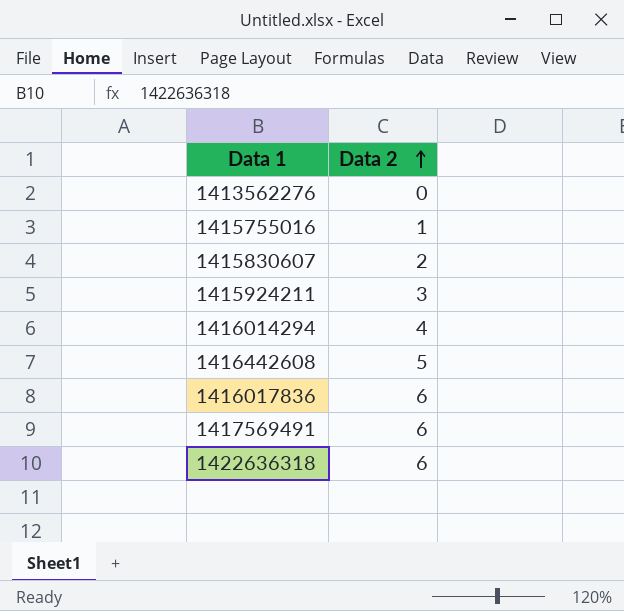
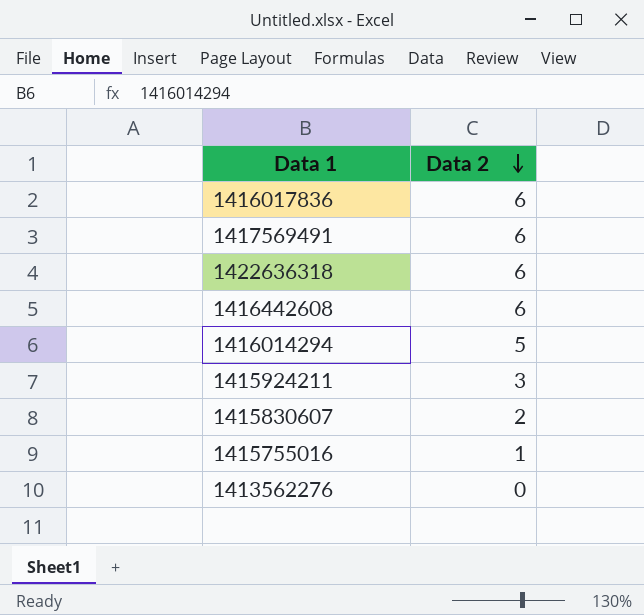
row order: Data 2 ascending -> Data 2 descending
1416442608 | Data 2: 5 -> 6
1416014294 | Data 2: 4 -> 5

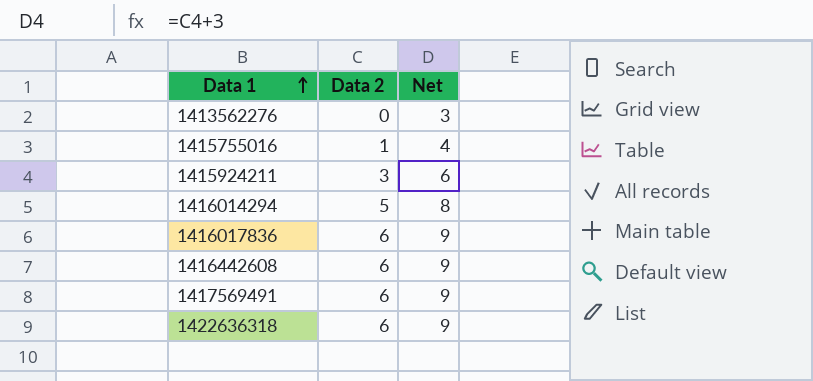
row order: Data 2 descending -> Data 1 ascending
column Net | formula: none -> [Data 2] + 3
row 1415830607: 2 -> none

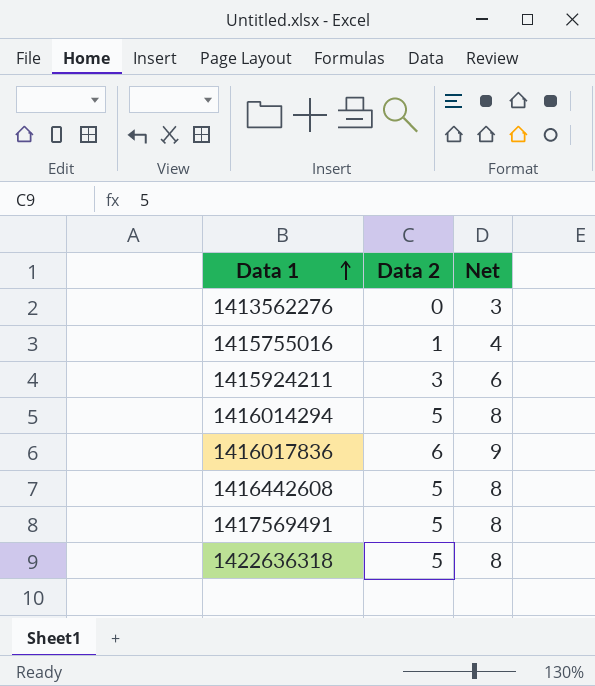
1416442608 | Data 2: 6 -> 5
1416442608 | Net: 9 -> 8
1417569491 | Data 2: 6 -> 5
1417569491 | Net: 9 -> 8
1422636318 | Data 2: 6 -> 5
1422636318 | Net: 9 -> 8

